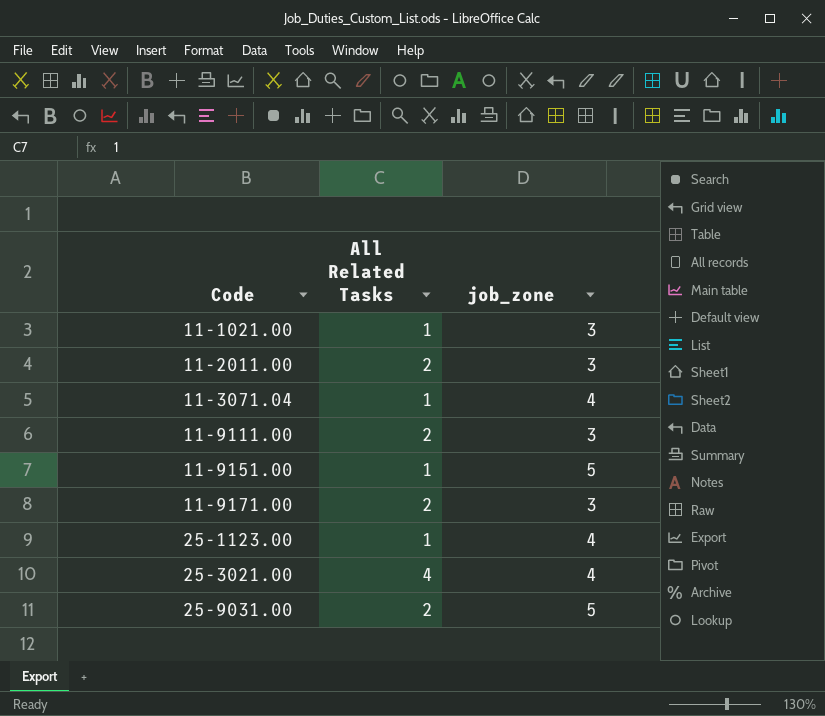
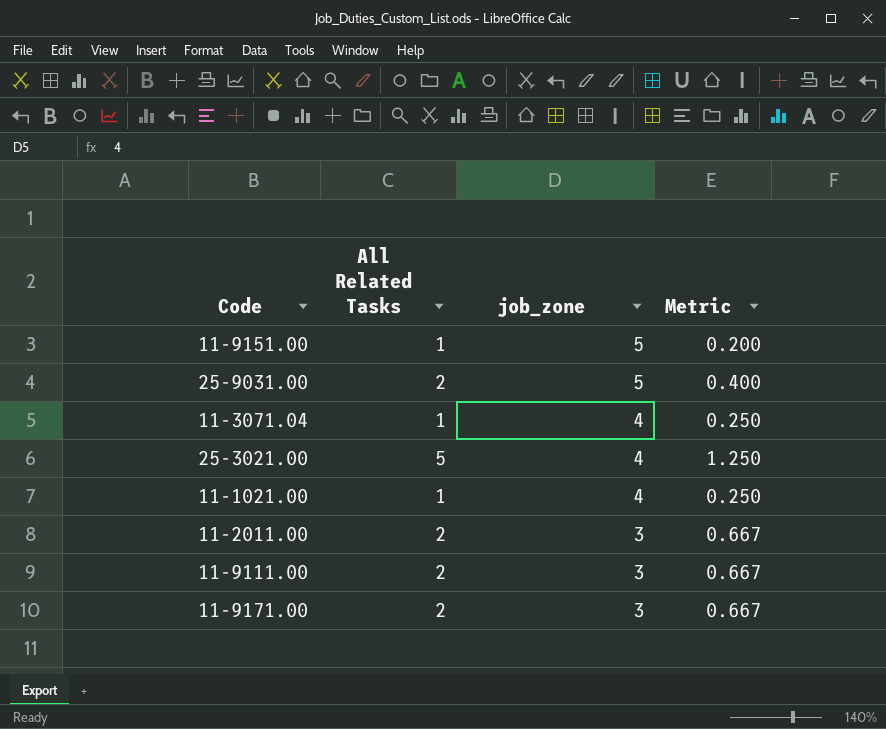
row order: Code ascending -> job_zone descending
column Metric | formula: none -> [All Related Tasks] / [job_zone]
row 25-1123.00: 1 | 4 -> none
25-3021.00 | All Related Tasks: 4 -> 5
11-1021.00 | job_zone: 3 -> 4

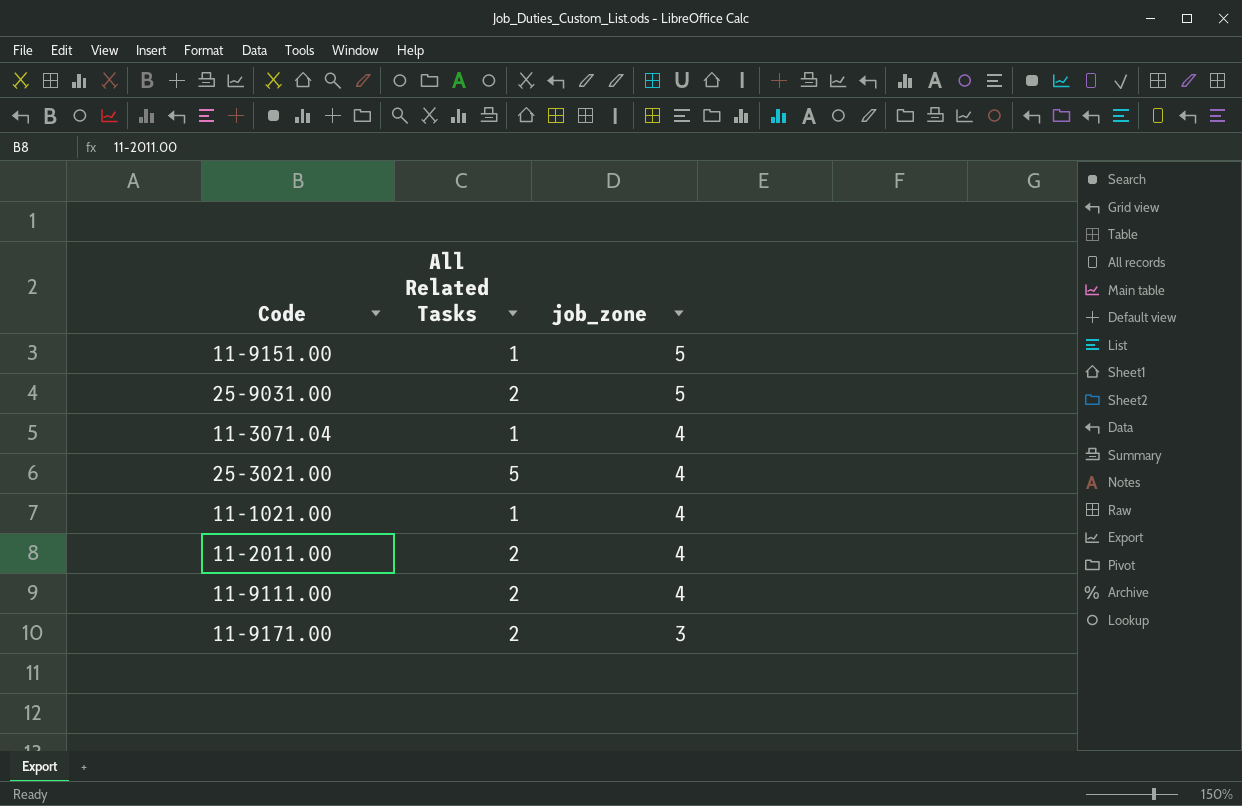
column Metric | formula: [All Related Tasks] / [job_zone] -> none
11-2011.00 | job_zone: 3 -> 4
11-9111.00 | job_zone: 3 -> 4

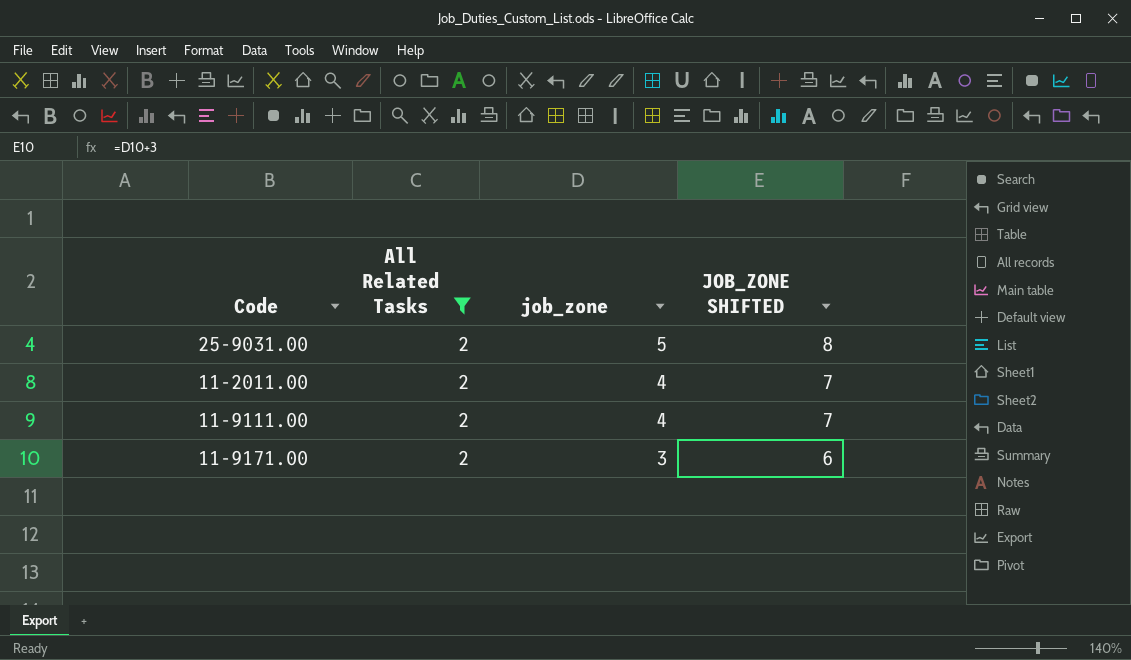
filter: none -> All Related Tasks = 2
column JOB_ZONE SHIFTED | formula: none -> [job_zone] + 3

